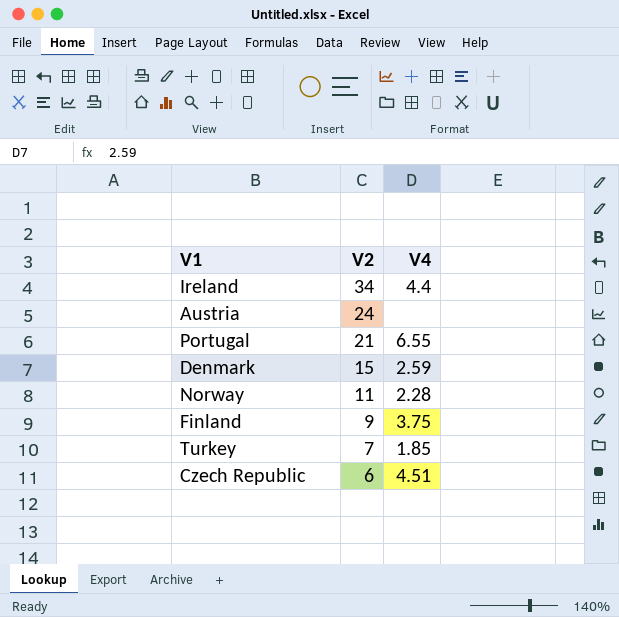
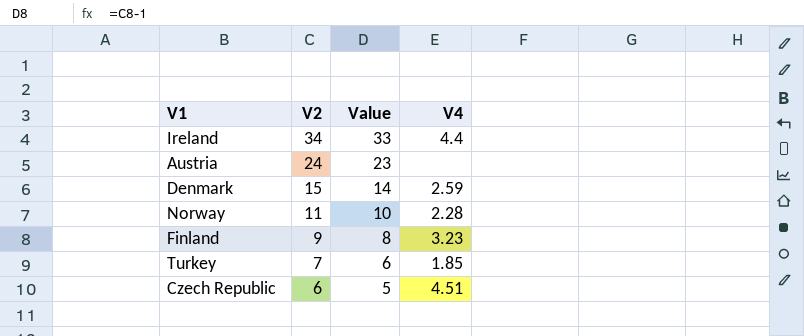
column Value | formula: none -> [V2] - 1
row Portugal: 21 | 6.55 -> none
Finland | V4: 3.75 -> 3.23

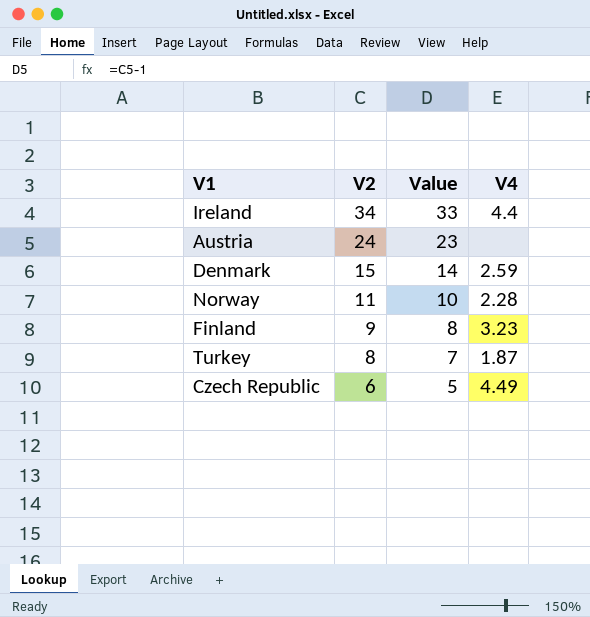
Turkey | V2: 7 -> 8
Turkey | Value: 6 -> 7
Turkey | V4: 1.85 -> 1.87
Czech Republic | V4: 4.51 -> 4.49

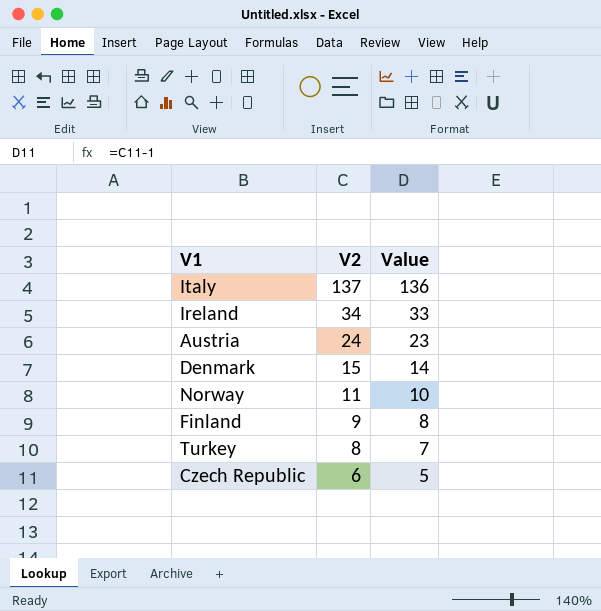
column V4 | position: 4 -> none
row Italy: none -> 137 | 136

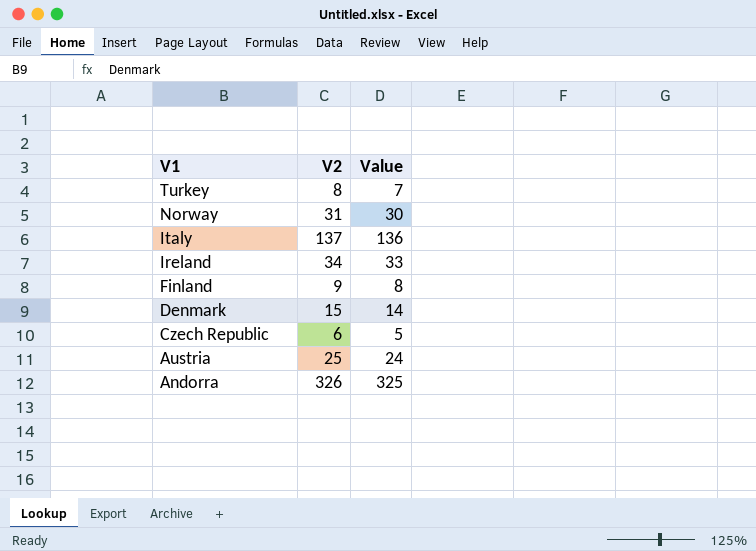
row order: V2 descending -> V1 descending
Norway | V2: 11 -> 31
Norway | Value: 10 -> 30
Austria | V2: 24 -> 25
Austria | Value: 23 -> 24
row Andorra: none -> 326 | 325

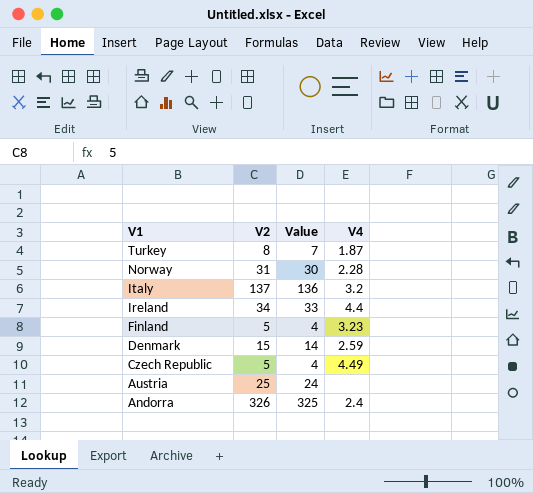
column V4 | position: none -> 4
Finland | V2: 9 -> 5
Finland | Value: 8 -> 4
Czech Republic | V2: 6 -> 5
Czech Republic | Value: 5 -> 4

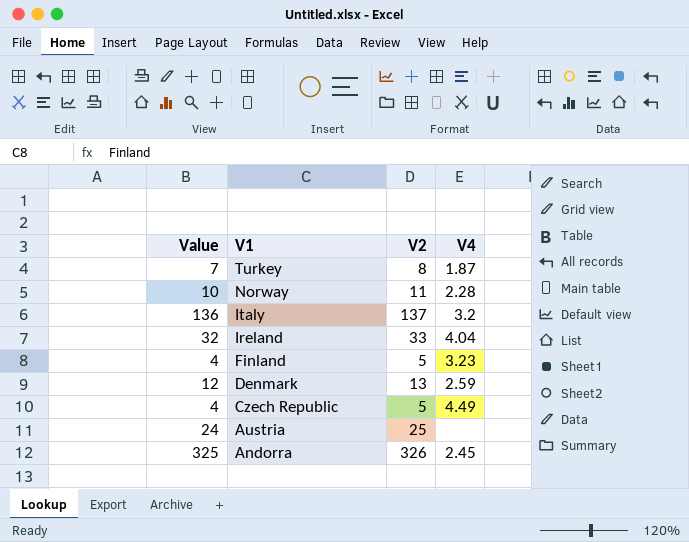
column Value | position: 3 -> 1
Norway | Value: 30 -> 10
Norway | V2: 31 -> 11
Ireland | Value: 33 -> 32
Ireland | V2: 34 -> 33
Ireland | V4: 4.4 -> 4.04
Denmark | Value: 14 -> 12
Denmark | V2: 15 -> 13
Andorra | V4: 2.4 -> 2.45

